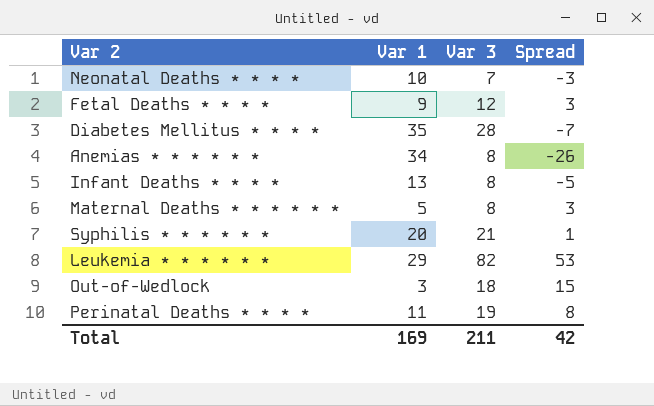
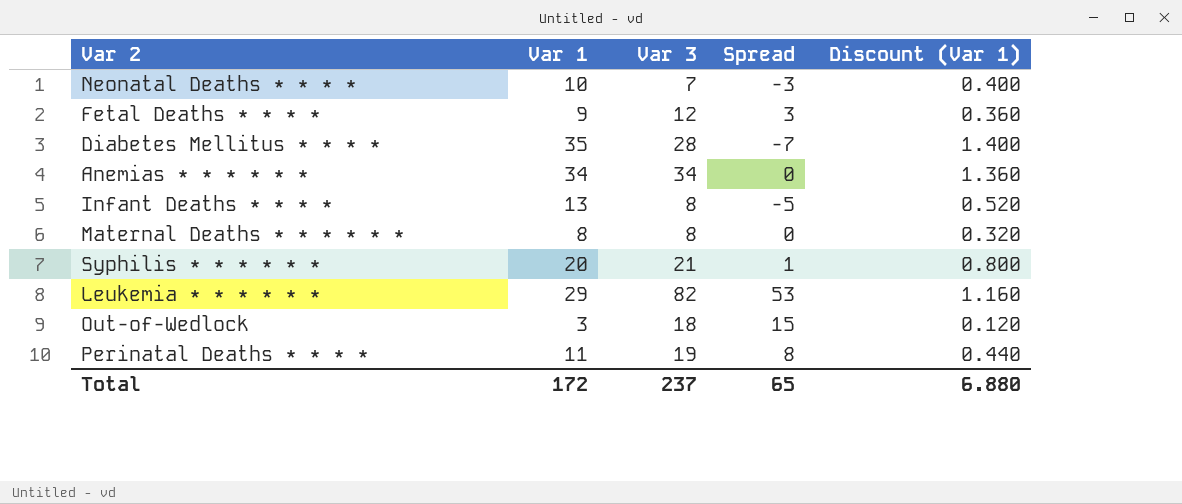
column Discount (Var 1) | formula: none -> [Var 1] * 0.04
Anemias * * * * * * | Var 3: 8 -> 34
Anemias * * * * * * | Spread: -26 -> 0
Maternal Deaths * * * * * * | Var 1: 5 -> 8
Maternal Deaths * * * * * * | Spread: 3 -> 0
Total | Var 1: 169 -> 172
Total | Var 3: 211 -> 237
Total | Spread: 42 -> 65

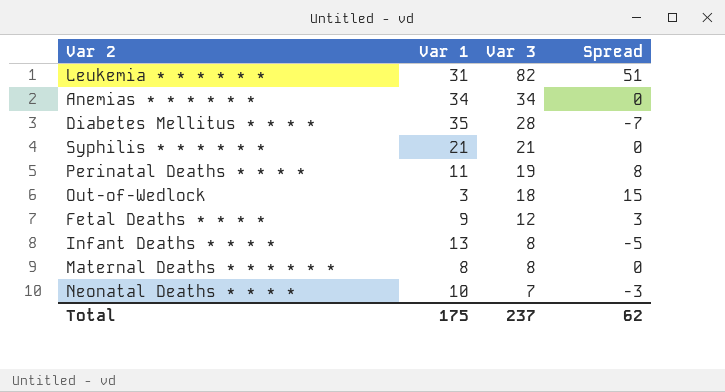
row order: none -> Var 3 descending
column Discount (Var 1) | formula: [Var 1] * 0.04 -> none
Leukemia * * * * * * | Var 1: 29 -> 31
Leukemia * * * * * * | Spread: 53 -> 51
Syphilis * * * * * * | Var 1: 20 -> 21
Syphilis * * * * * * | Spread: 1 -> 0
Total | Var 1: 172 -> 175
Total | Spread: 65 -> 62

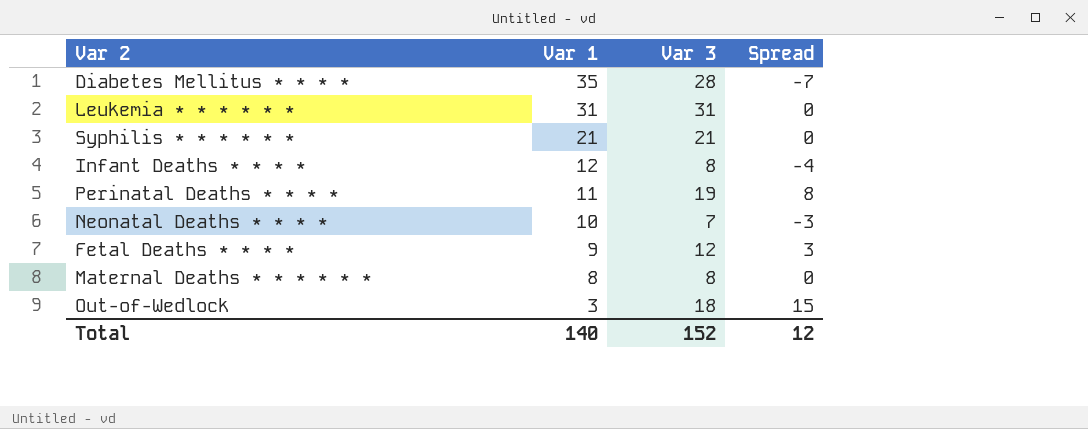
row order: Var 3 descending -> Var 1 descending
row Anemias * * * * * *: 34 | 34 | 0 -> none
Leukemia * * * * * * | Var 3: 82 -> 31
Leukemia * * * * * * | Spread: 51 -> 0
Infant Deaths * * * * | Var 1: 13 -> 12
Infant Deaths * * * * | Spread: -5 -> -4
Total | Var 1: 175 -> 140
Total | Var 3: 237 -> 152
Total | Spread: 62 -> 12

